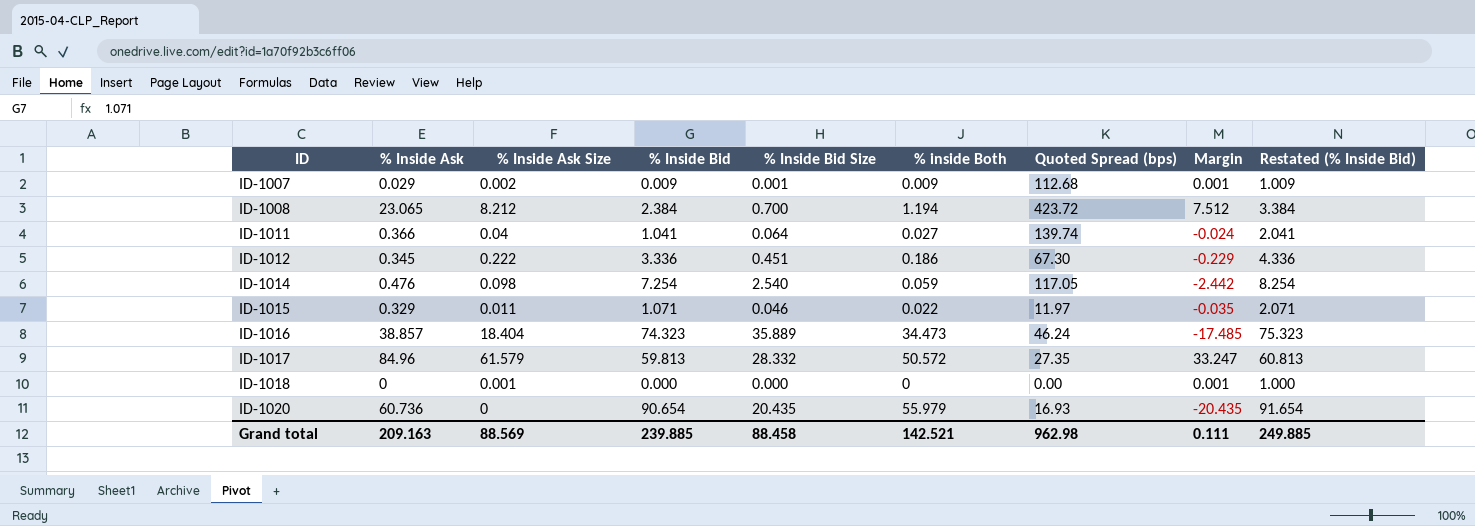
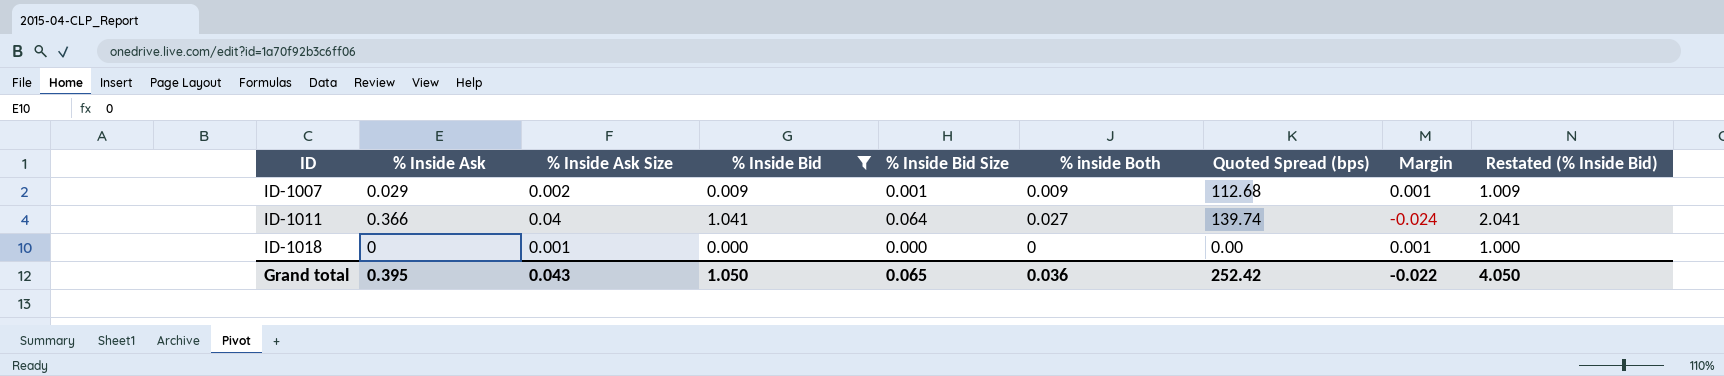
filter: none -> % Inside Bid <= 1.041
Grand total | % Inside Ask: 209.163 -> 0.395
Grand total | % Inside Ask Size: 88.569 -> 0.043
Grand total | % Inside Bid: 239.885 -> 1.050
Grand total | % Inside Bid Size: 88.458 -> 0.065
Grand total | % inside Both: 142.521 -> 0.036
Grand total | Quoted Spread (bps): 962.98 -> 252.42
Grand total | Margin: 0.111 -> -0.022
Grand total | Restated (% Inside Bid): 249.885 -> 4.050

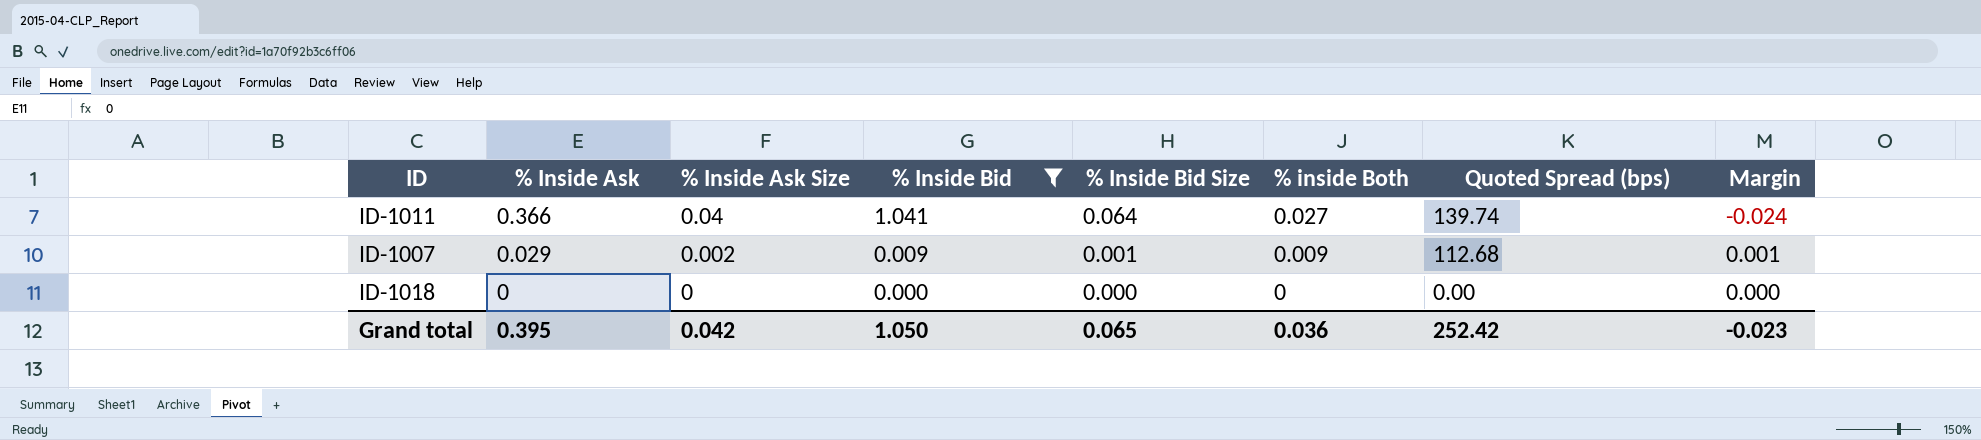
row order: ID ascending -> % Inside Ask descending
column Restated (% Inside Bid) | formula: [% Inside Bid] + 1 -> none
ID-1018 | % Inside Ask Size: 0.001 -> 0
ID-1018 | Margin: 0.001 -> 0.000
Grand total | % Inside Ask Size: 0.043 -> 0.042
Grand total | Margin: -0.022 -> -0.023

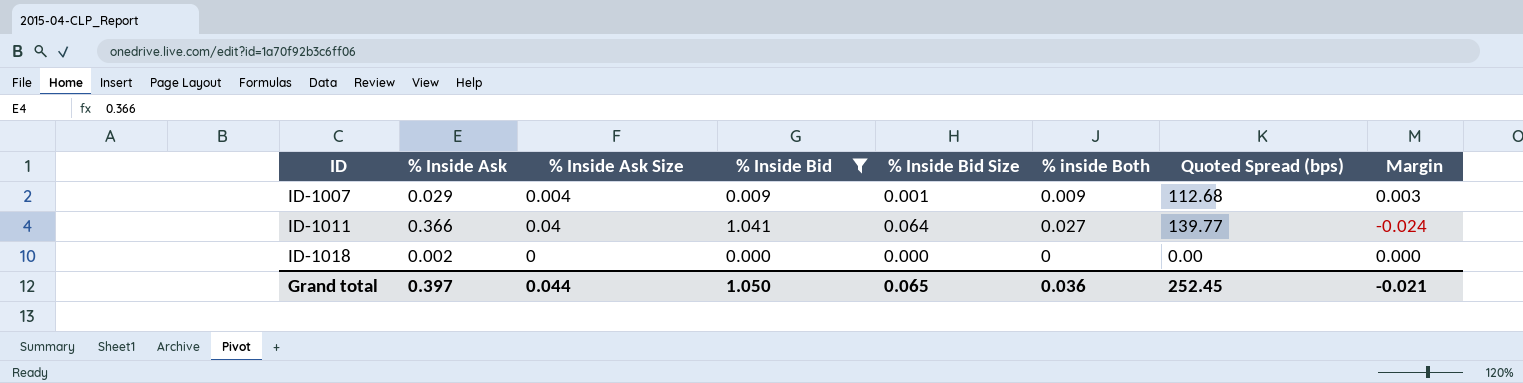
row order: % Inside Ask descending -> ID ascending
ID-1007 | % Inside Ask Size: 0.002 -> 0.004
ID-1007 | Margin: 0.001 -> 0.003
ID-1011 | Quoted Spread (bps): 139.74 -> 139.77
ID-1018 | % Inside Ask: 0 -> 0.002
Grand total | % Inside Ask: 0.395 -> 0.397
Grand total | % Inside Ask Size: 0.042 -> 0.044
Grand total | Quoted Spread (bps): 252.42 -> 252.45
Grand total | Margin: -0.023 -> -0.021

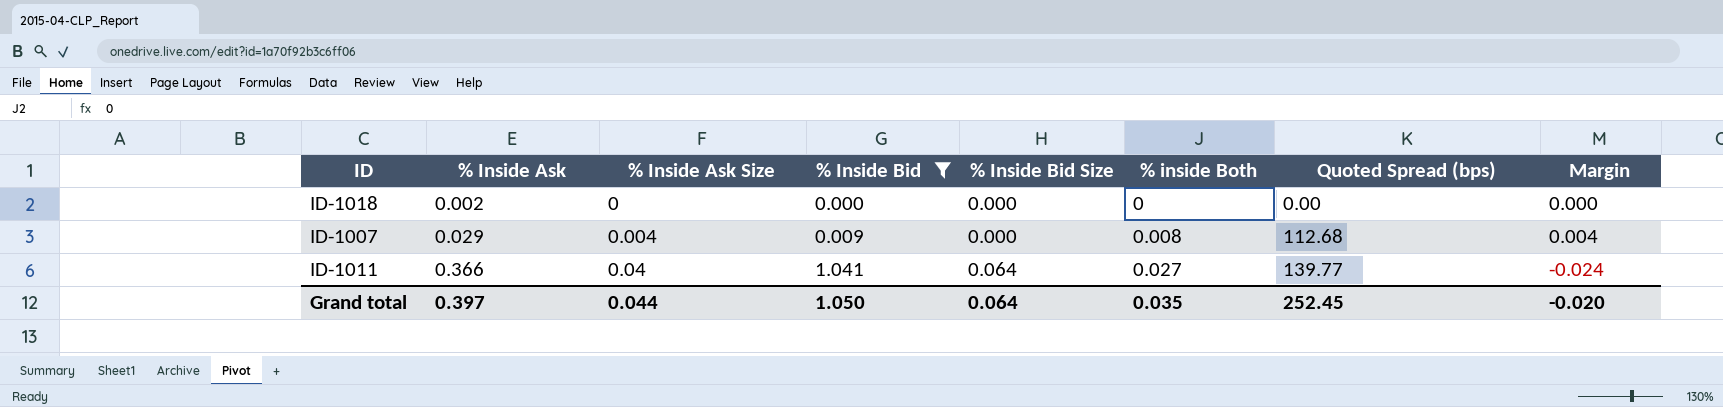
row order: ID ascending -> % Inside Ask ascending
ID-1007 | % Inside Bid Size: 0.001 -> 0.000
ID-1007 | % inside Both: 0.009 -> 0.008
ID-1007 | Margin: 0.003 -> 0.004
Grand total | % Inside Bid Size: 0.065 -> 0.064
Grand total | % inside Both: 0.036 -> 0.035
Grand total | Margin: -0.021 -> -0.020

